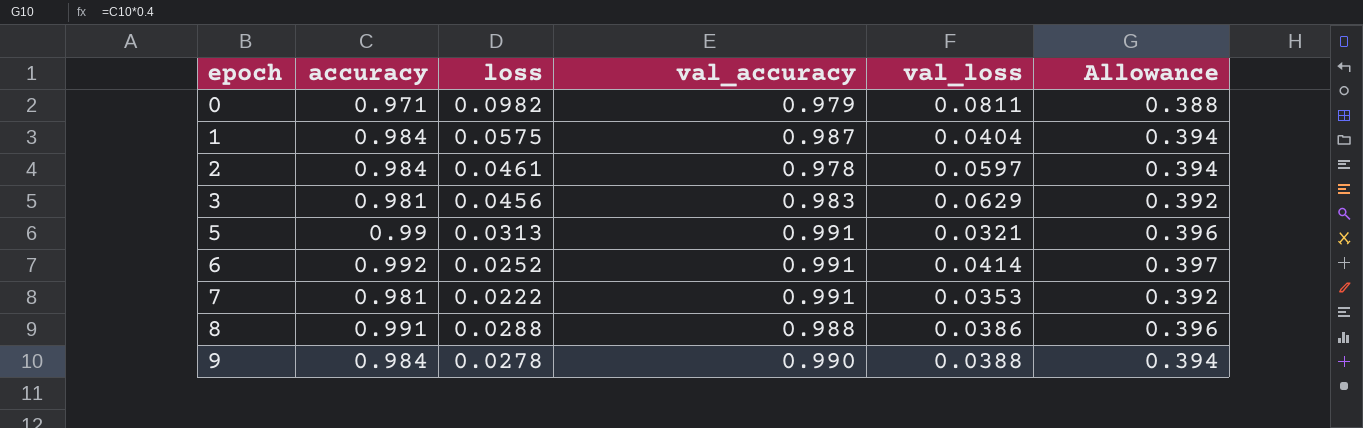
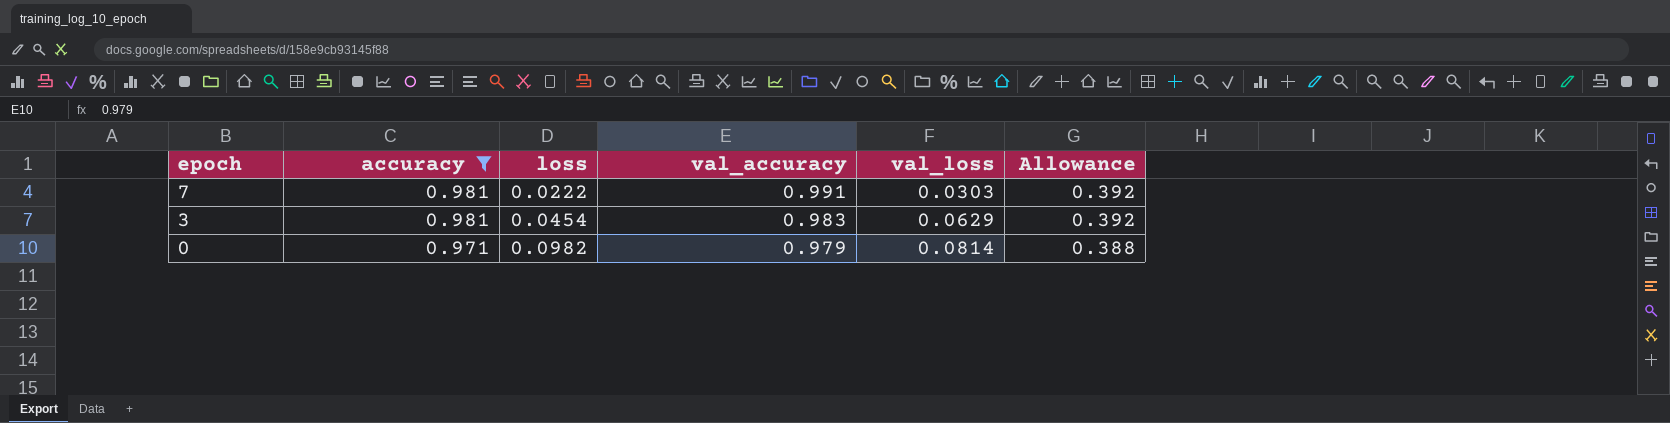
filter: none -> accuracy <= 0.981
row order: epoch ascending -> epoch descending
7 | val_loss: 0.0353 -> 0.0303
3 | loss: 0.0456 -> 0.0454
0 | val_loss: 0.0811 -> 0.0814

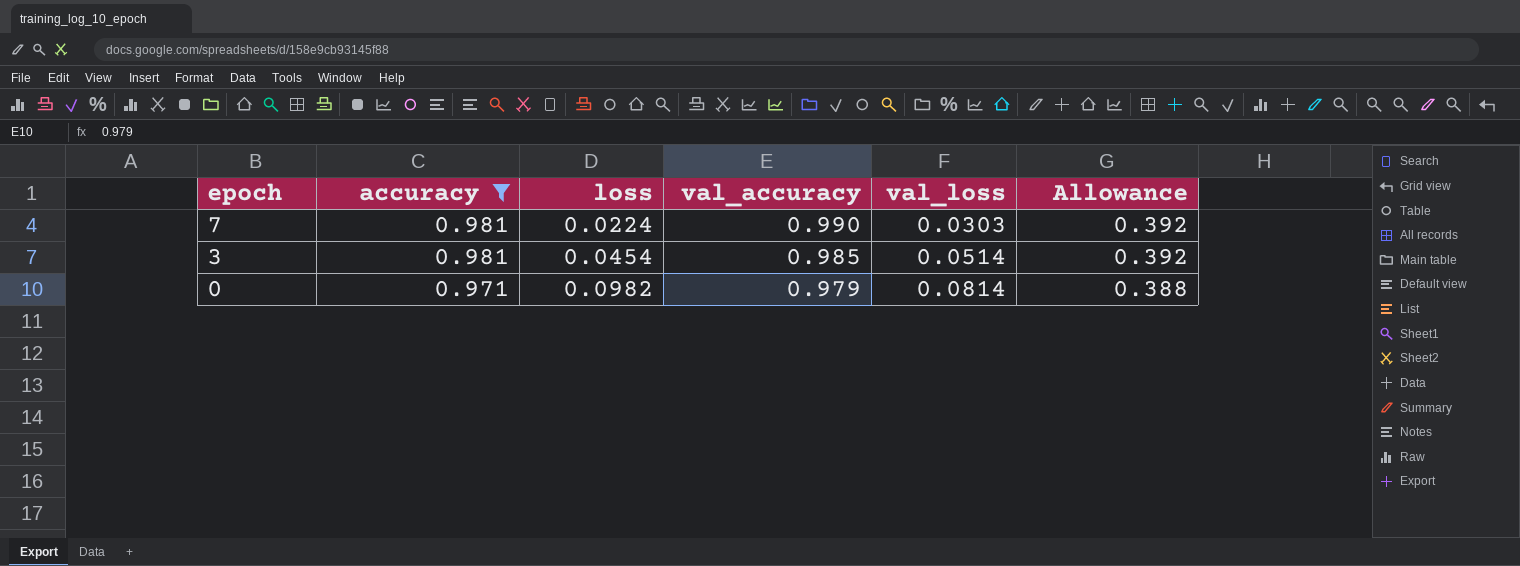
7 | loss: 0.0222 -> 0.0224
7 | val_accuracy: 0.991 -> 0.990
3 | val_accuracy: 0.983 -> 0.985
3 | val_loss: 0.0629 -> 0.0514

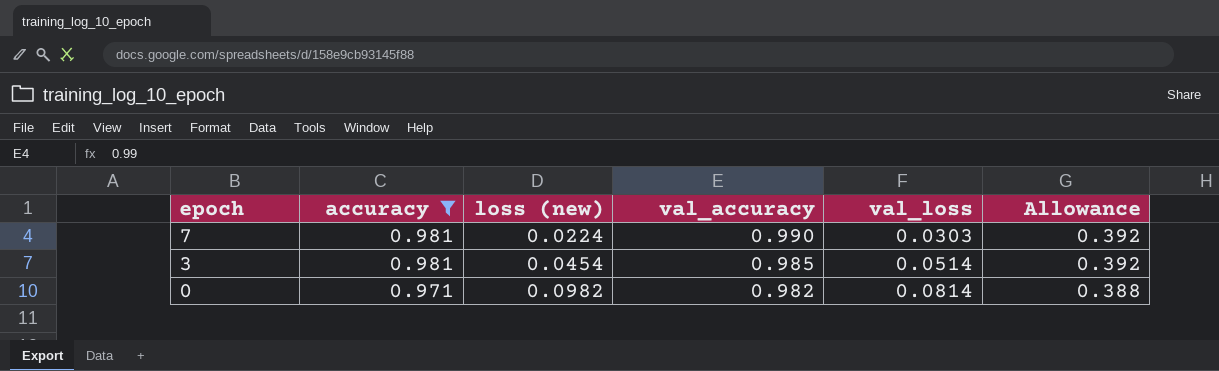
column name: loss -> loss (new)
0 | val_accuracy: 0.979 -> 0.982

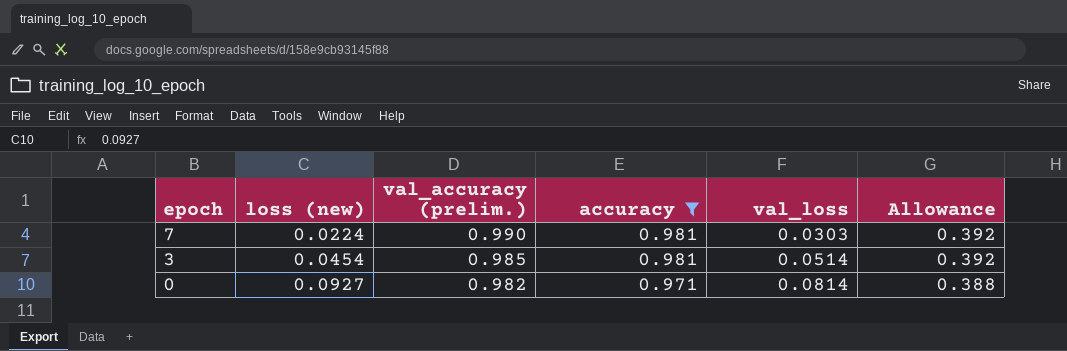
column name: val_accuracy -> val_accuracy (prelim.)
column accuracy | position: 2 -> 4
0 | loss (new): 0.0982 -> 0.0927

